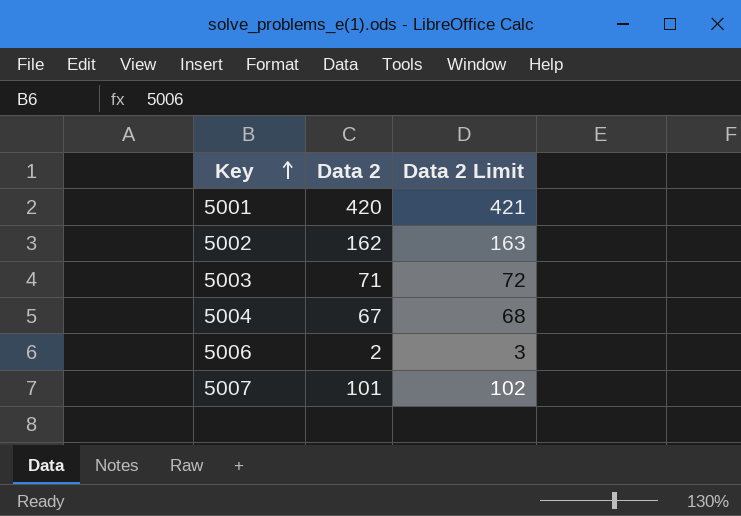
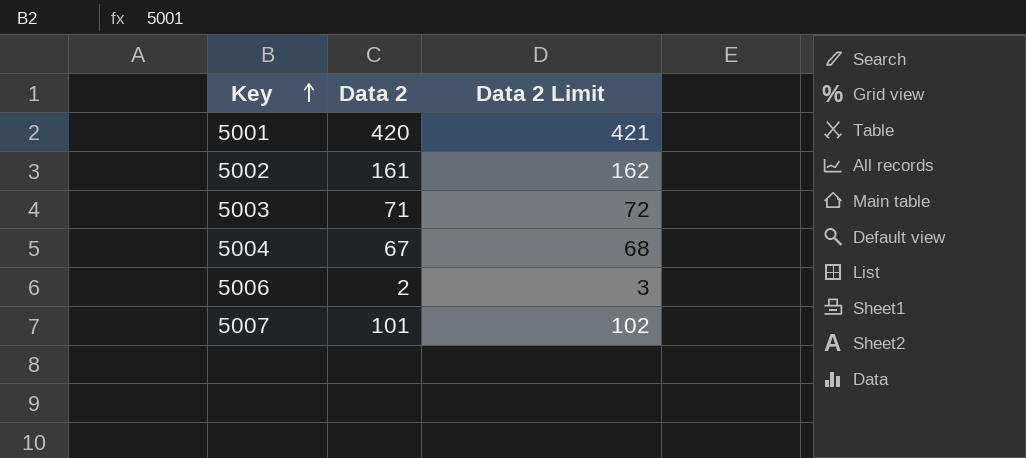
5002 | Data 2: 162 -> 161
5002 | Data 2 Limit: 163 -> 162

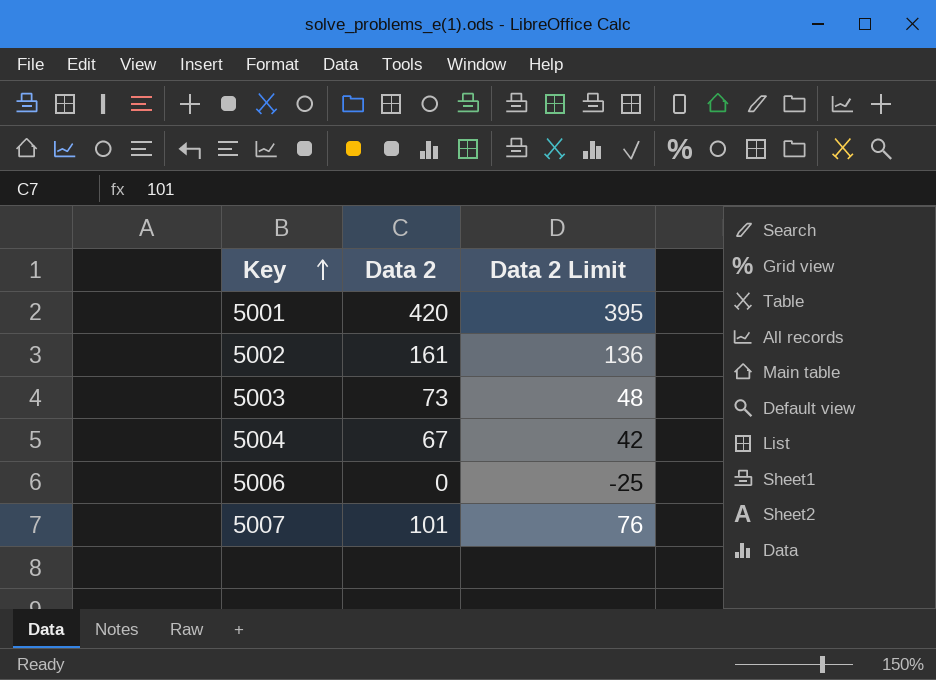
column Data 2 Limit | formula: [Data 2] + 1 -> [Data 2] - 25
5003 | Data 2: 71 -> 73
5006 | Data 2: 2 -> 0

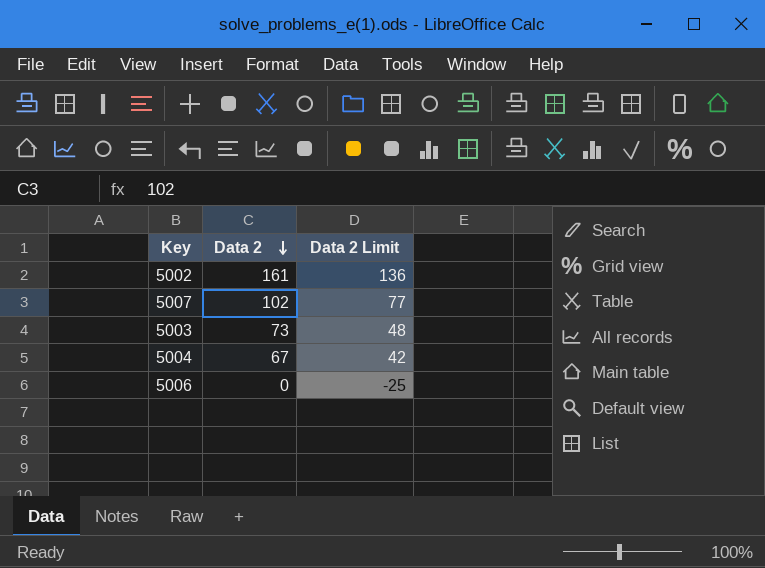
row order: Key ascending -> Data 2 descending
row 5001: 420 | 395 -> none
5007 | Data 2: 101 -> 102
5007 | Data 2 Limit: 76 -> 77

